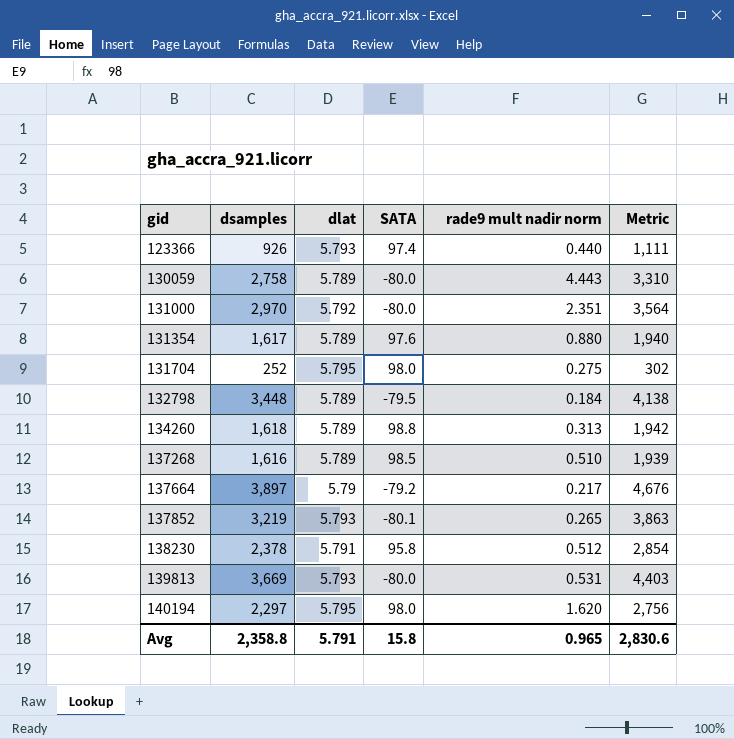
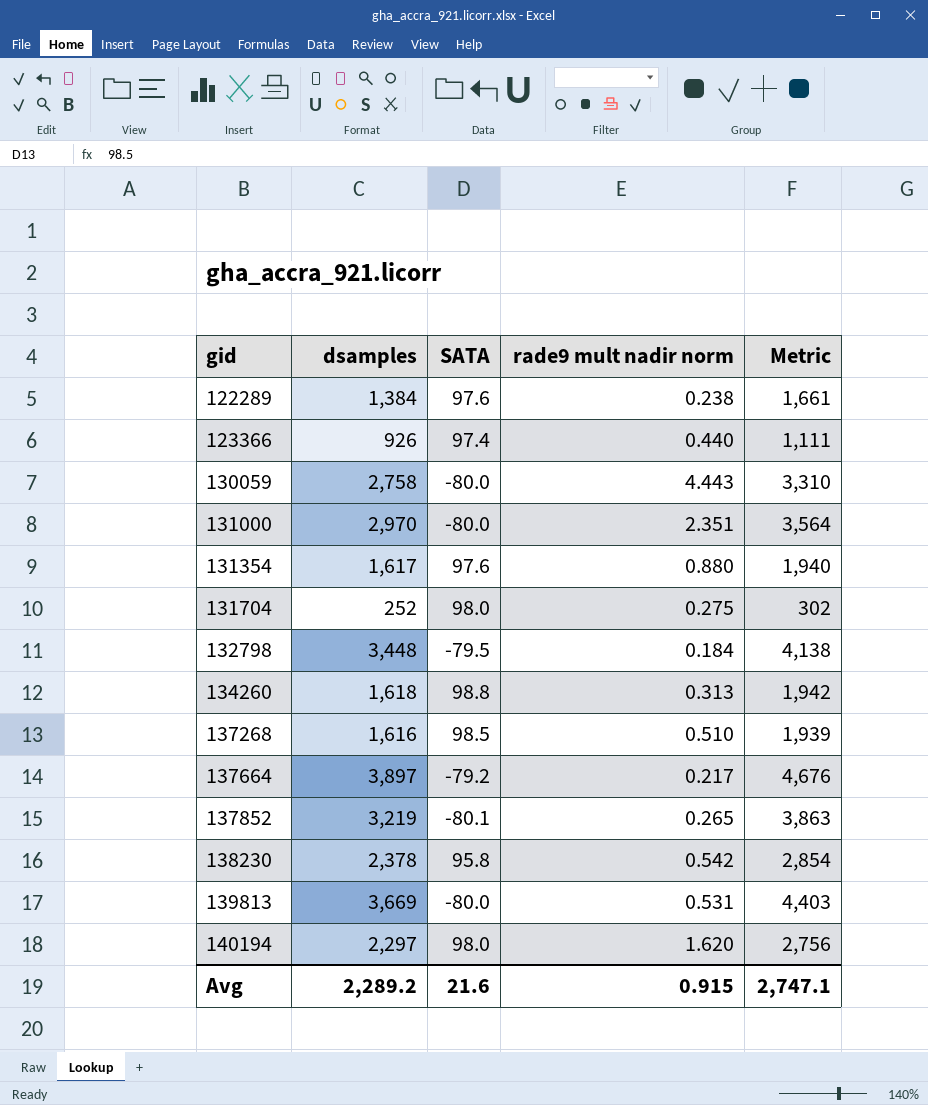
column dlat | position: 3 -> none
row 122289: none -> 1,384 | 97.6 | 0.238 | 1,661
138230 | rade9 mult nadir norm: 0.512 -> 0.542
Avg | dsamples: 2,358.8 -> 2,289.2
Avg | SATA: 15.8 -> 21.6
Avg | rade9 mult nadir norm: 0.965 -> 0.915
Avg | Metric: 2,830.6 -> 2,747.1

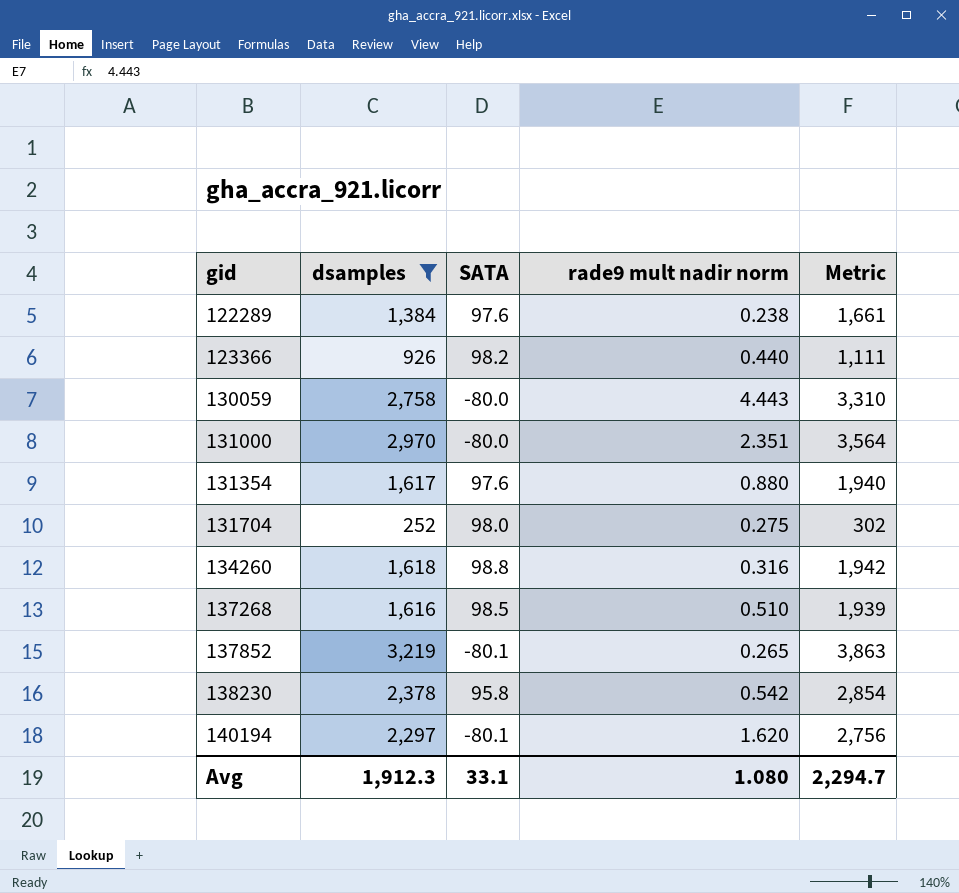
filter: none -> dsamples <= 3,219
123366 | SATA: 97.4 -> 98.2
134260 | rade9 mult nadir norm: 0.313 -> 0.316
140194 | SATA: 98.0 -> -80.1
Avg | dsamples: 2,289.2 -> 1,912.3
Avg | SATA: 21.6 -> 33.1
Avg | rade9 mult nadir norm: 0.915 -> 1.080
Avg | Metric: 2,747.1 -> 2,294.7

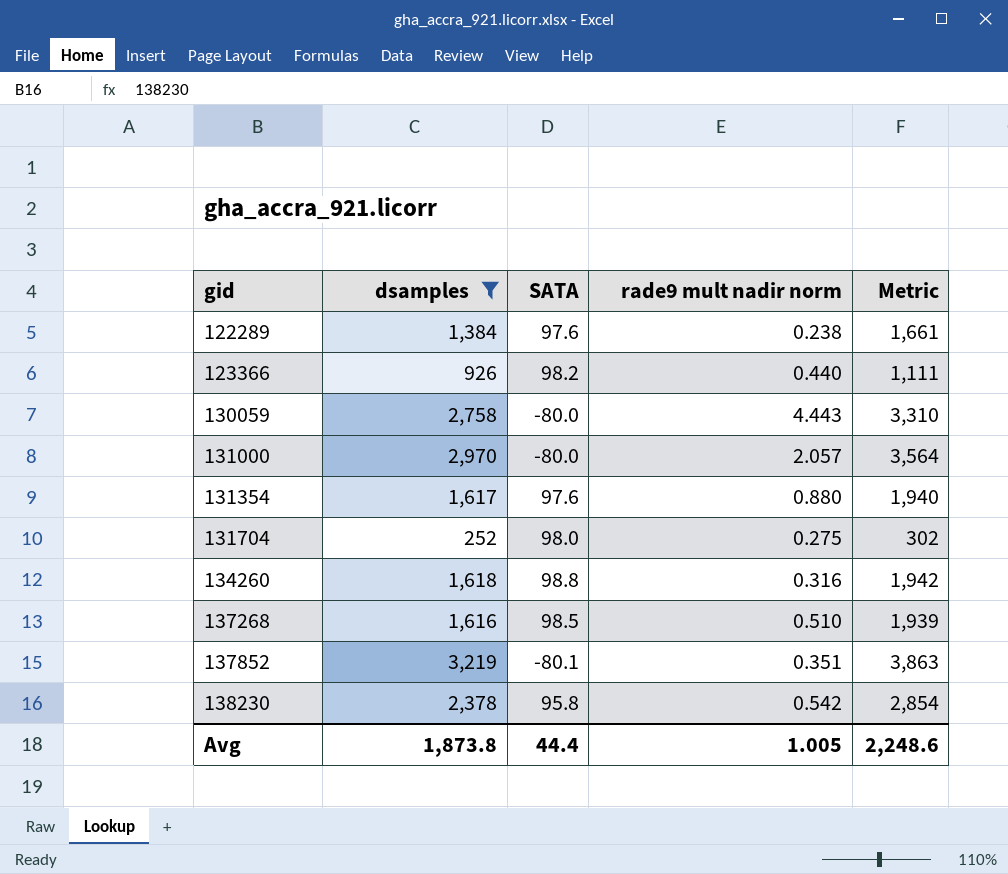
row 140194: 2,297 | -80.1 | 1.620 | 2,756 -> none
131000 | rade9 mult nadir norm: 2.351 -> 2.057
137852 | rade9 mult nadir norm: 0.265 -> 0.351
Avg | dsamples: 1,912.3 -> 1,873.8
Avg | SATA: 33.1 -> 44.4
Avg | rade9 mult nadir norm: 1.080 -> 1.005
Avg | Metric: 2,294.7 -> 2,248.6

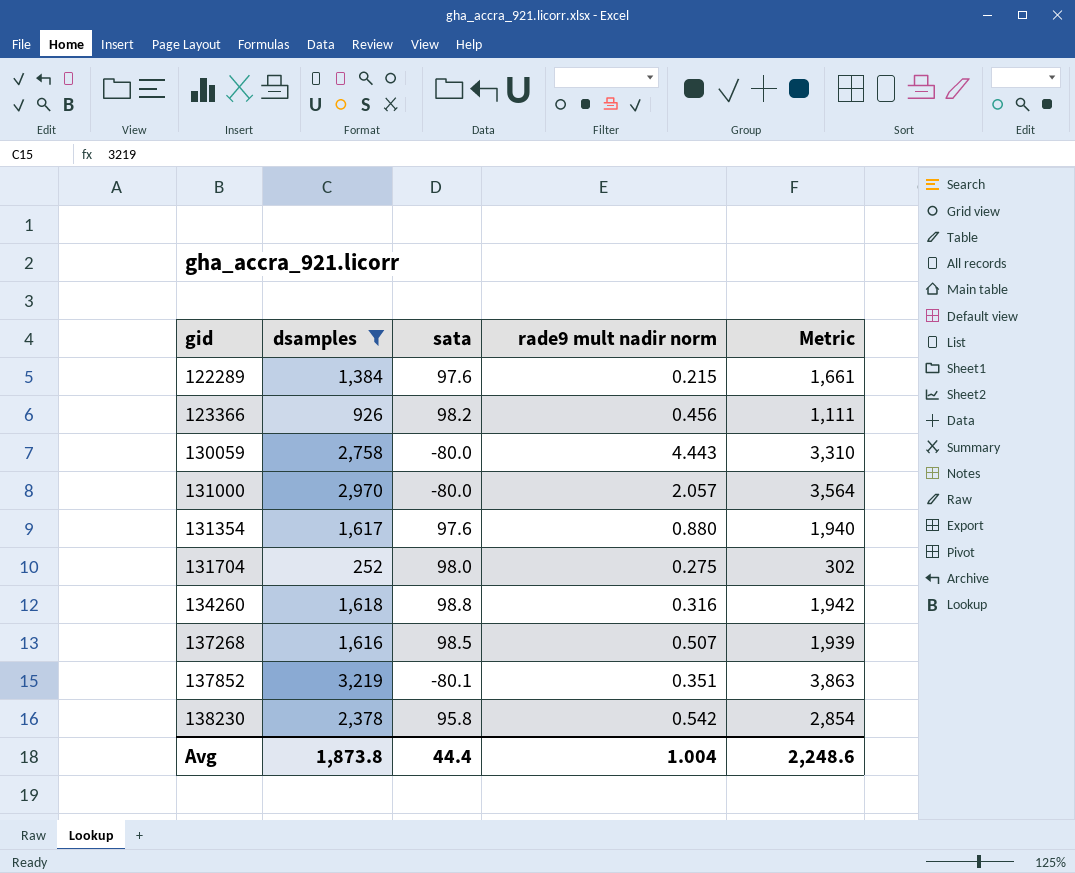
column name: SATA -> sata
122289 | rade9 mult nadir norm: 0.238 -> 0.215
123366 | rade9 mult nadir norm: 0.440 -> 0.456
137268 | rade9 mult nadir norm: 0.510 -> 0.507
Avg | rade9 mult nadir norm: 1.005 -> 1.004

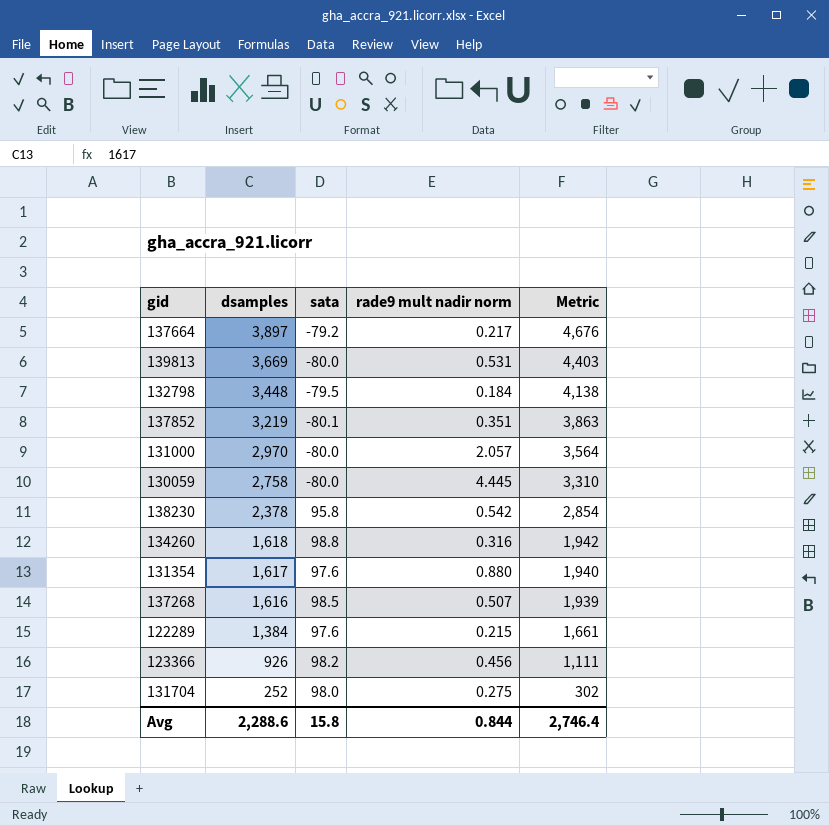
filter: dsamples <= 3,219 -> none
row order: gid ascending -> dsamples descending
130059 | rade9 mult nadir norm: 4.443 -> 4.445
Avg | dsamples: 1,873.8 -> 2,288.6
Avg | sata: 44.4 -> 15.8
Avg | rade9 mult nadir norm: 1.004 -> 0.844
Avg | Metric: 2,248.6 -> 2,746.4

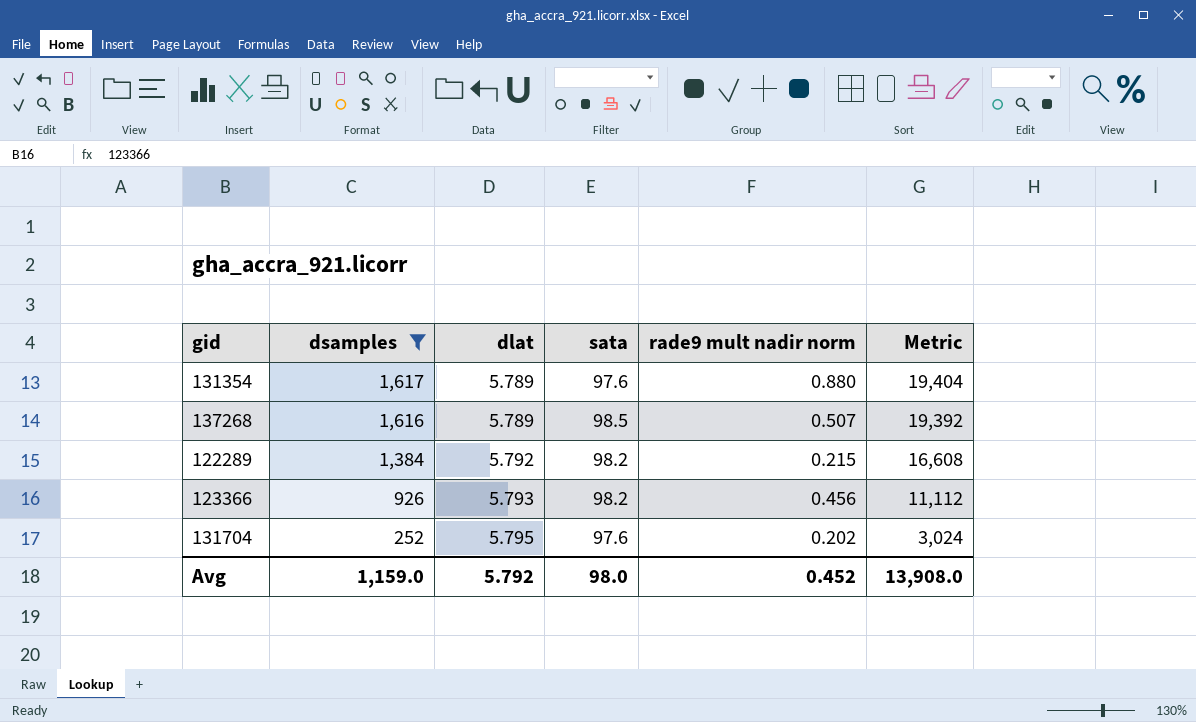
filter: none -> dsamples <= 1,617
column dlat | position: none -> 3
column Metric | formula: [dsamples] * 1.2 -> [dsamples] * 12
122289 | sata: 97.6 -> 98.2
131704 | sata: 98.0 -> 97.6
131704 | rade9 mult nadir norm: 0.275 -> 0.202
Avg | dsamples: 2,288.6 -> 1,159.0
Avg | sata: 15.8 -> 98.0
Avg | rade9 mult nadir norm: 0.844 -> 0.452
Avg | Metric: 2,746.4 -> 13,908.0

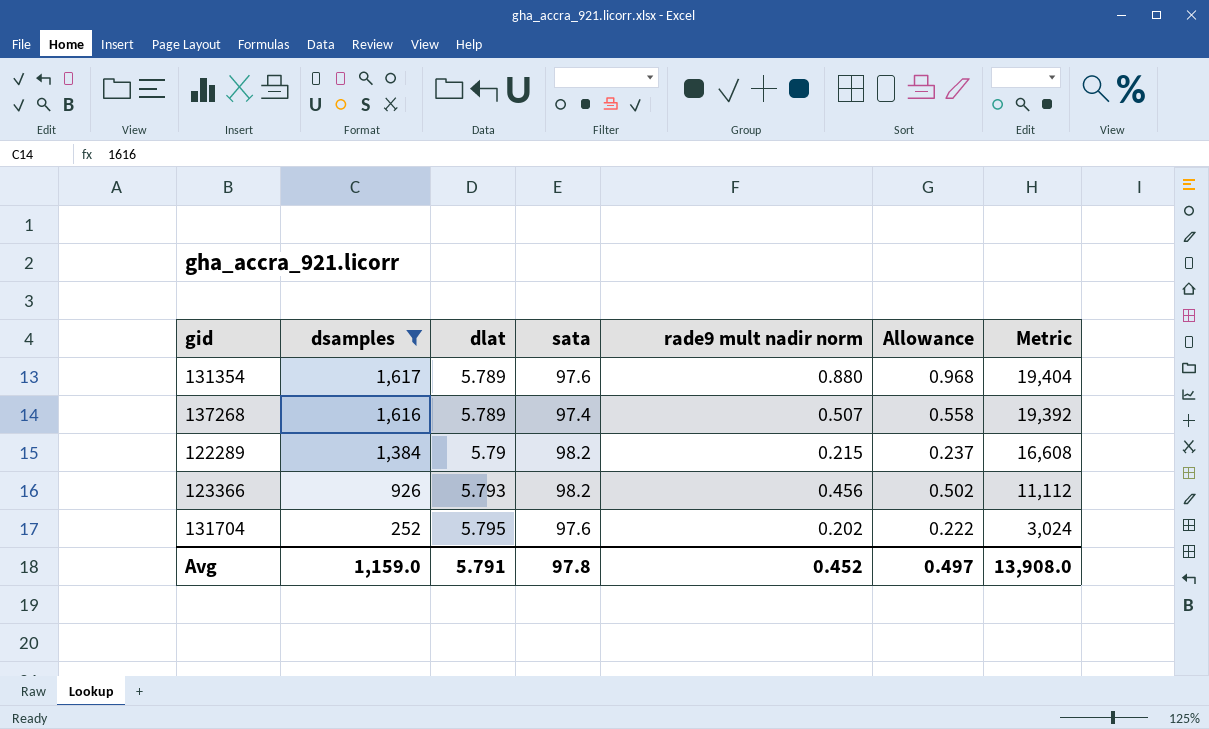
column Allowance | formula: none -> [rade9 mult nadir norm] * 1.1
137268 | sata: 98.5 -> 97.4
122289 | dlat: 5.792 -> 5.79
Avg | dlat: 5.792 -> 5.791
Avg | sata: 98.0 -> 97.8

